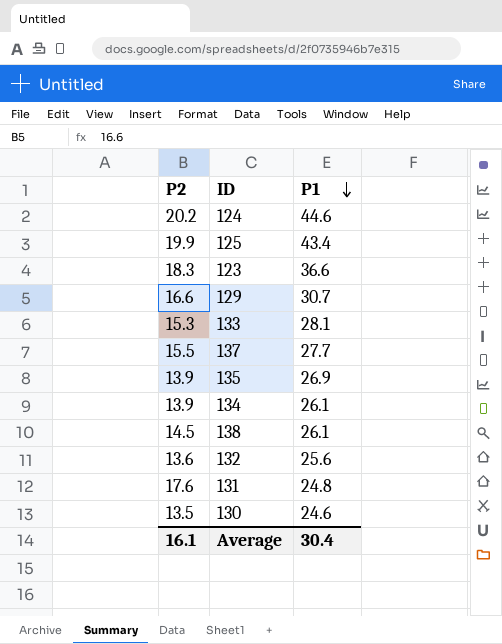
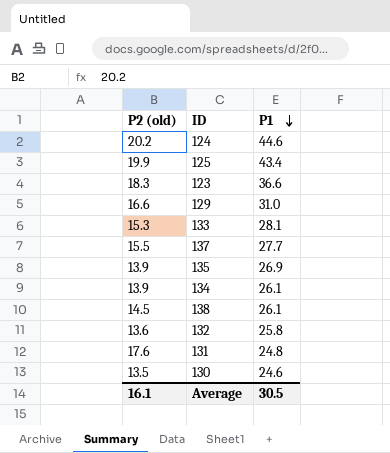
column name: P2 -> P2 (old)
129 | P1: 30.7 -> 31.0
132 | P1: 25.6 -> 25.8
Average | P1: 30.4 -> 30.5

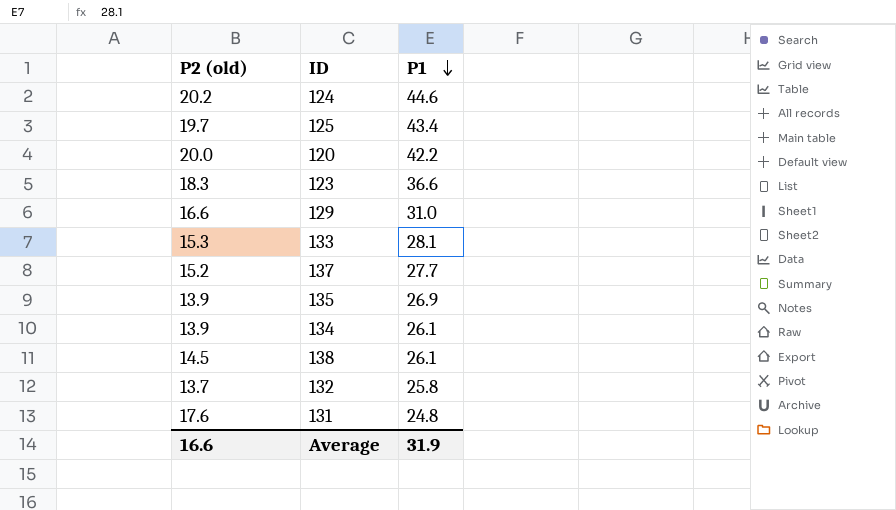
row 130: 13.5 | 24.6 -> none
125 | P2 (old): 19.9 -> 19.7
row 120: none -> 20.0 | 42.2
137 | P2 (old): 15.5 -> 15.2
132 | P2 (old): 13.6 -> 13.7
Average | P2 (old): 16.1 -> 16.6
Average | P1: 30.5 -> 31.9

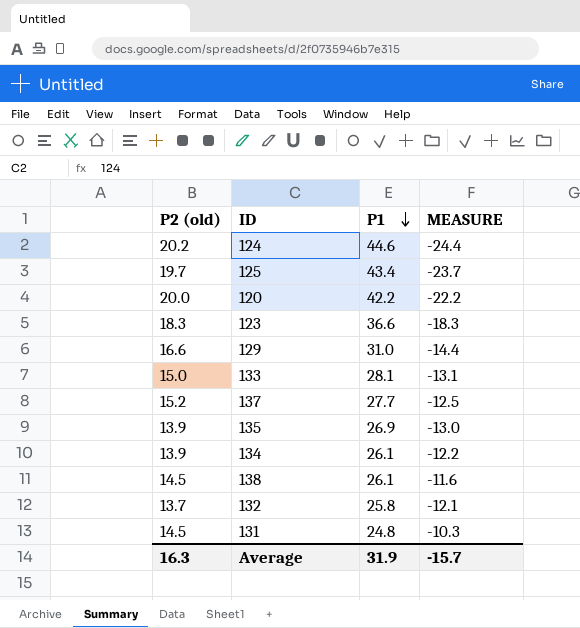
column MEASURE | formula: none -> [P2 (old)] - [P1]
133 | P2 (old): 15.3 -> 15.0
131 | P2 (old): 17.6 -> 14.5
Average | P2 (old): 16.6 -> 16.3

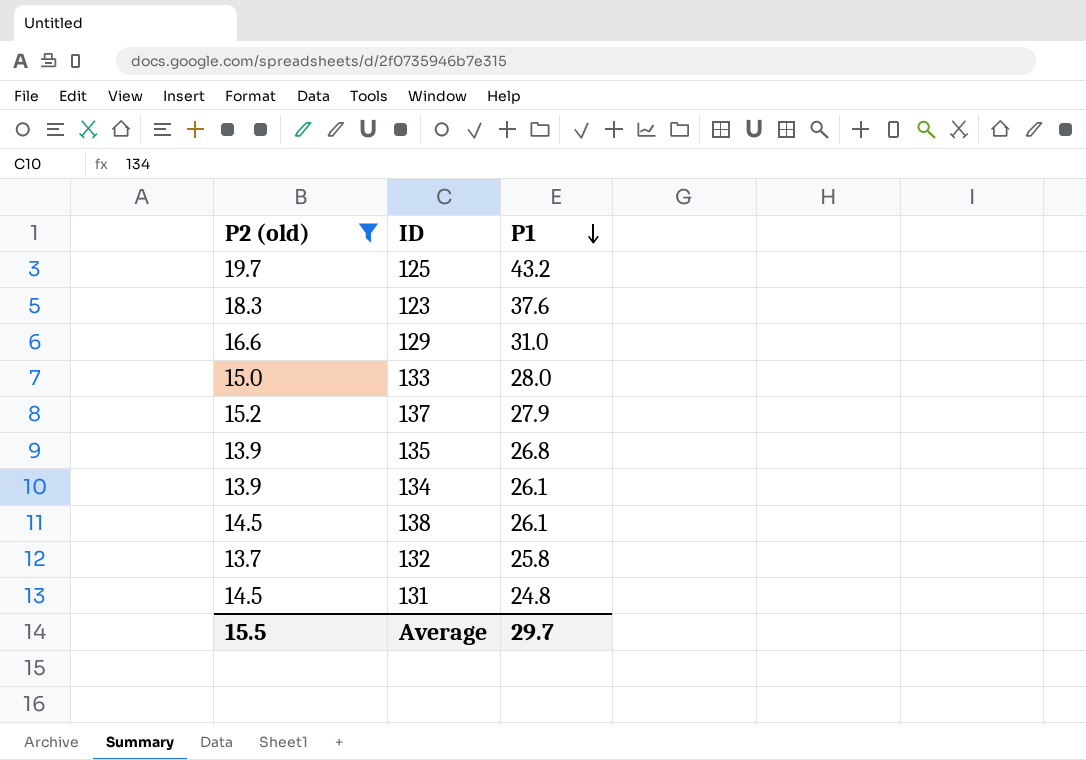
filter: none -> P2 (old) <= 19.7
column MEASURE | formula: [P2 (old)] - [P1] -> none
125 | P1: 43.4 -> 43.2
123 | P1: 36.6 -> 37.6
133 | P1: 28.1 -> 28.0
137 | P1: 27.7 -> 27.9
135 | P1: 26.9 -> 26.8
Average | P2 (old): 16.3 -> 15.5
Average | P1: 31.9 -> 29.7

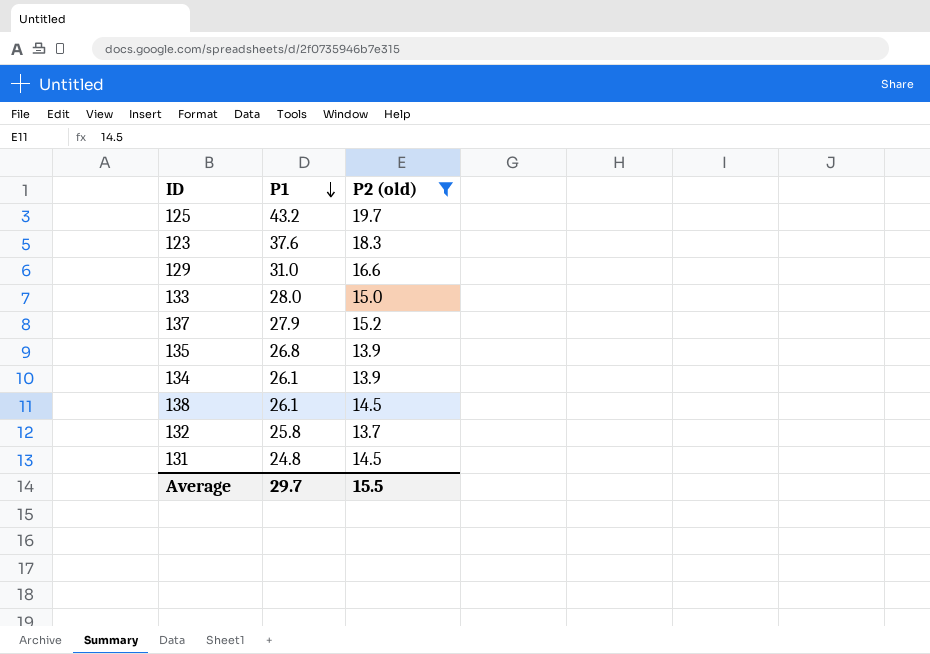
column P2 (old) | position: 1 -> 3

